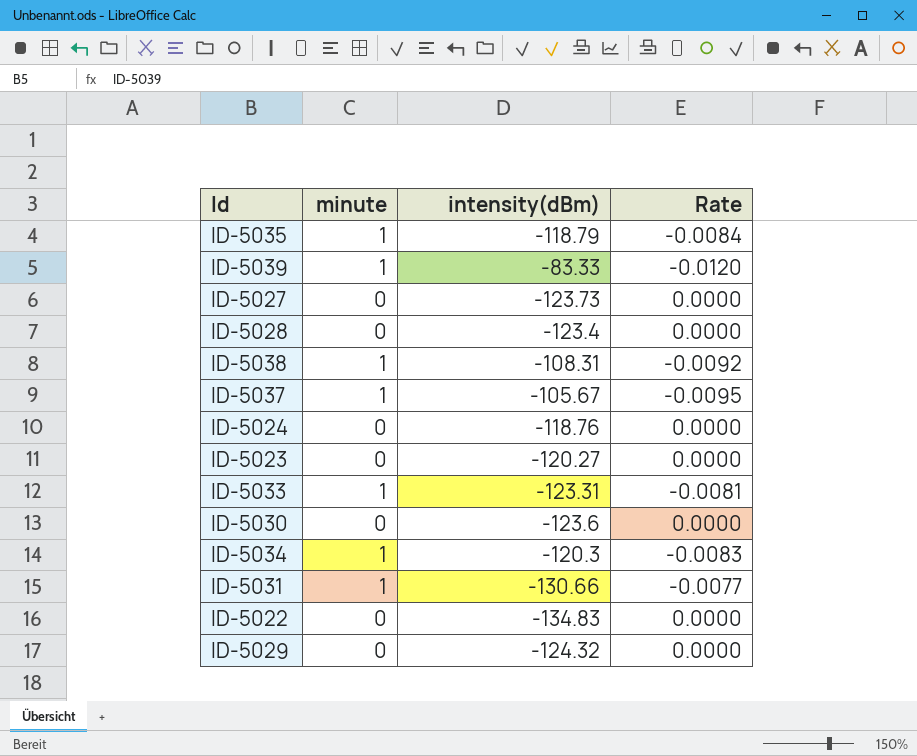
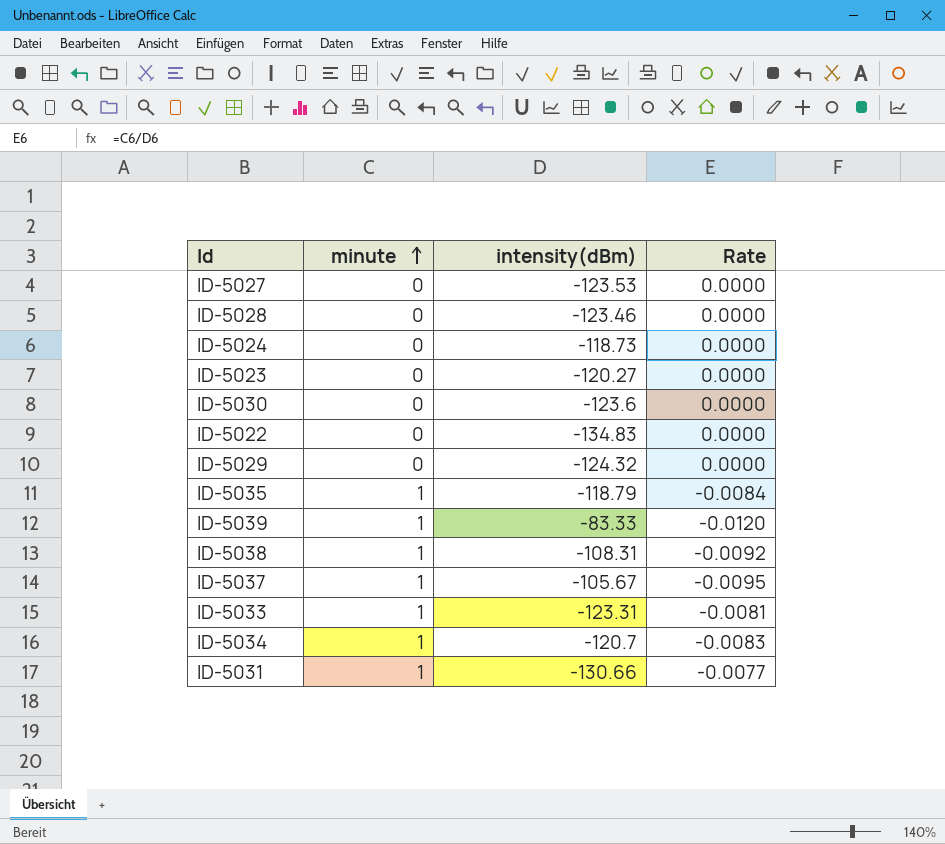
row order: none -> minute ascending
ID-5027 | intensity(dBm): -123.73 -> -123.53
ID-5028 | intensity(dBm): -123.4 -> -123.46
ID-5024 | intensity(dBm): -118.76 -> -118.73
ID-5034 | intensity(dBm): -120.3 -> -120.7

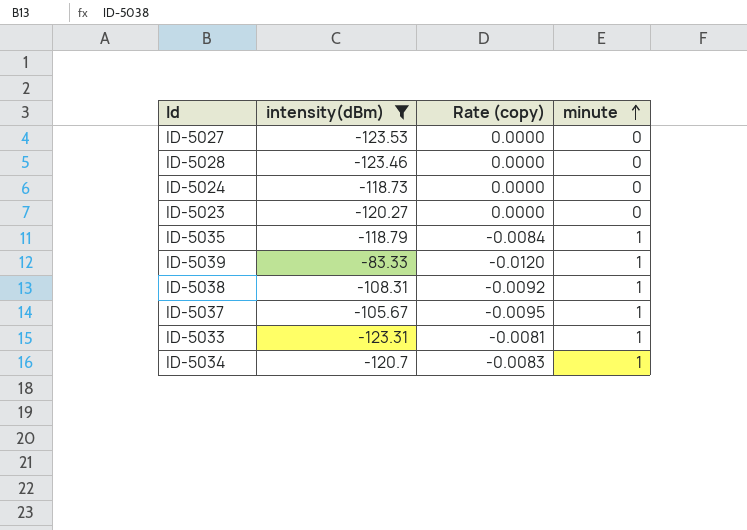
filter: none -> intensity(dBm) >= -123.53
column name: Rate -> Rate (copy)
column minute | position: 2 -> 4

